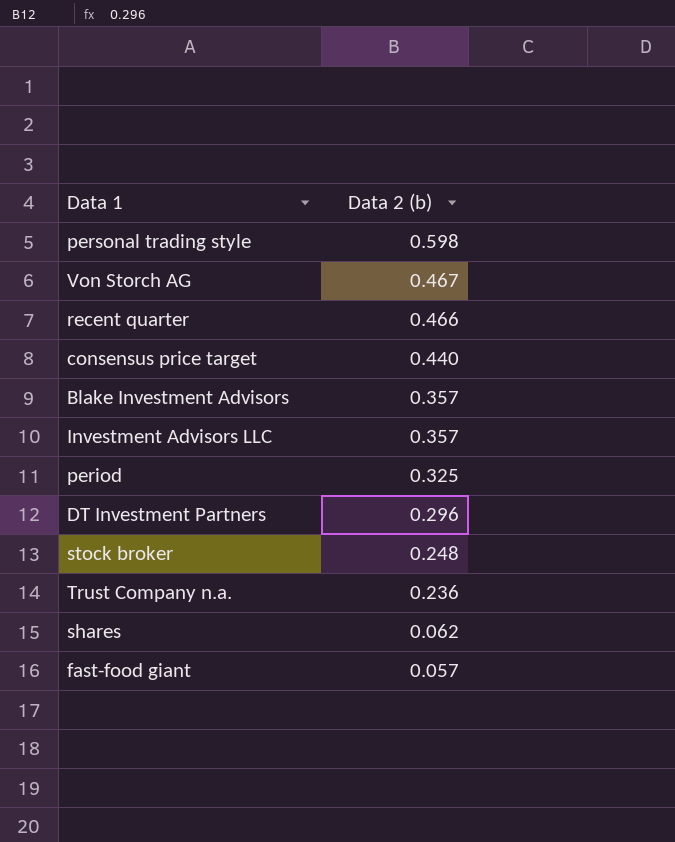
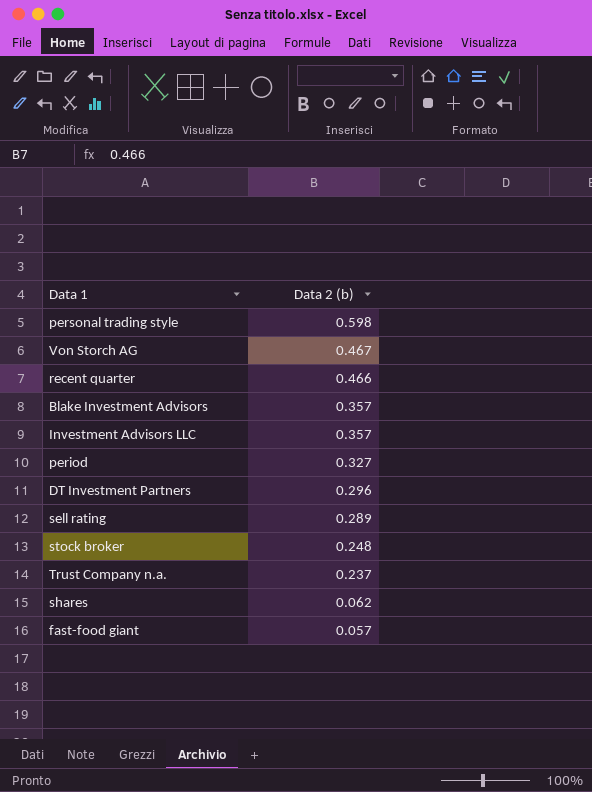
row consensus price target: 0.440 -> none
period | Data 2 (b): 0.325 -> 0.327
row sell rating: none -> 0.289
Trust Company n.a. | Data 2 (b): 0.236 -> 0.237

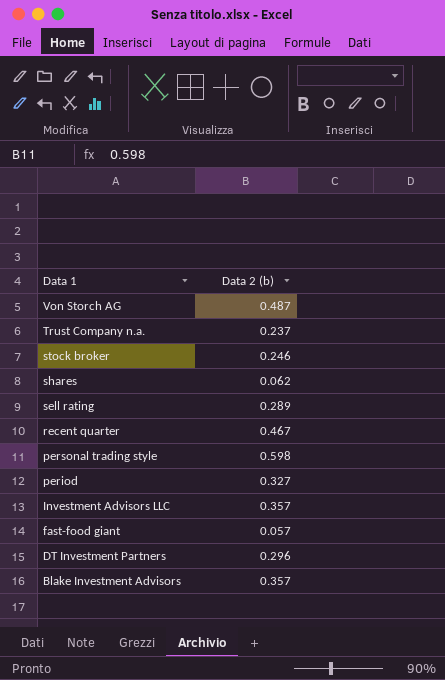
row order: Data 2 (b) descending -> Data 1 descending
Von Storch AG | Data 2 (b): 0.467 -> 0.487
stock broker | Data 2 (b): 0.248 -> 0.246
recent quarter | Data 2 (b): 0.466 -> 0.467

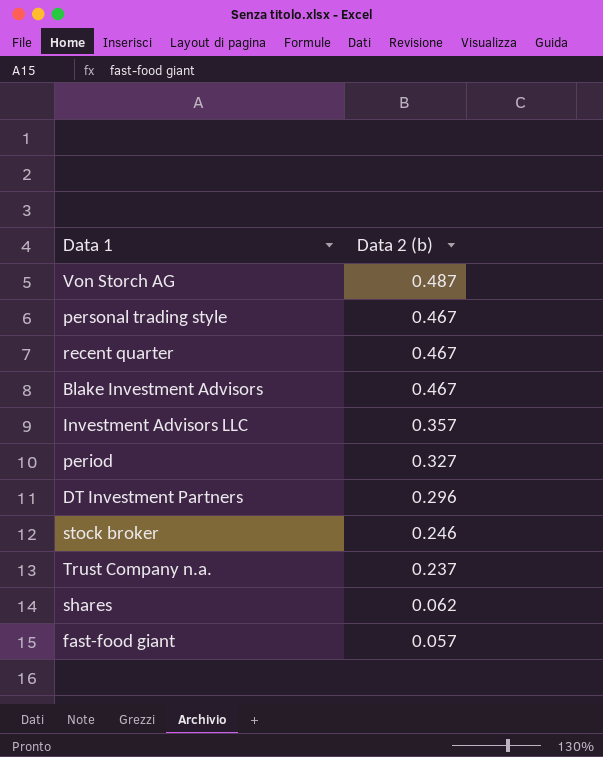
row order: Data 1 descending -> Data 2 (b) descending
row sell rating: 0.289 -> none
personal trading style | Data 2 (b): 0.598 -> 0.467
Blake Investment Advisors | Data 2 (b): 0.357 -> 0.467

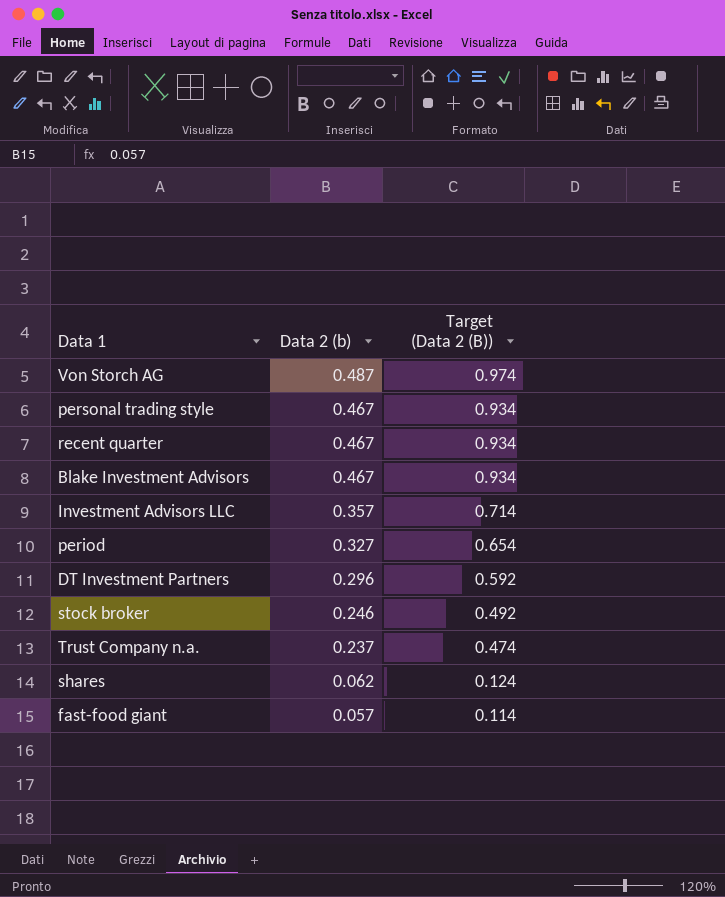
column Target (Data 2 (B)) | formula: none -> [Data 2 (b)] * 2

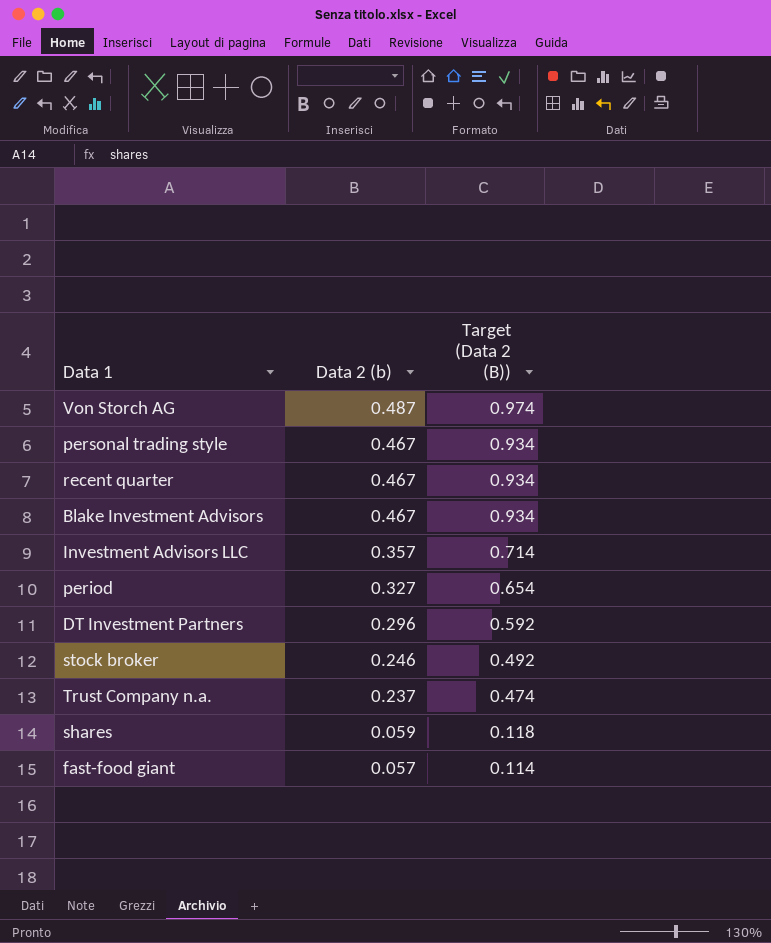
shares | Data 2 (b): 0.062 -> 0.059
shares | Target (Data 2 (B)): 0.124 -> 0.118

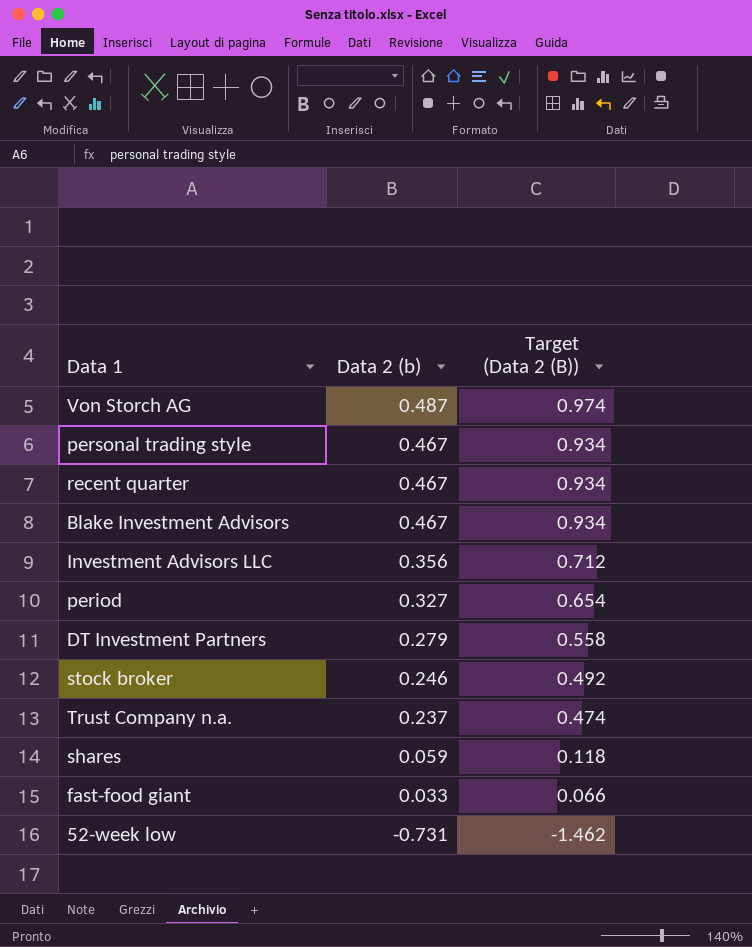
Investment Advisors LLC | Data 2 (b): 0.357 -> 0.356
Investment Advisors LLC | Target (Data 2 (B)): 0.714 -> 0.712
DT Investment Partners | Data 2 (b): 0.296 -> 0.279
DT Investment Partners | Target (Data 2 (B)): 0.592 -> 0.558
fast-food giant | Data 2 (b): 0.057 -> 0.033
fast-food giant | Target (Data 2 (B)): 0.114 -> 0.066
row 52-week low: none -> -0.731 | -1.462

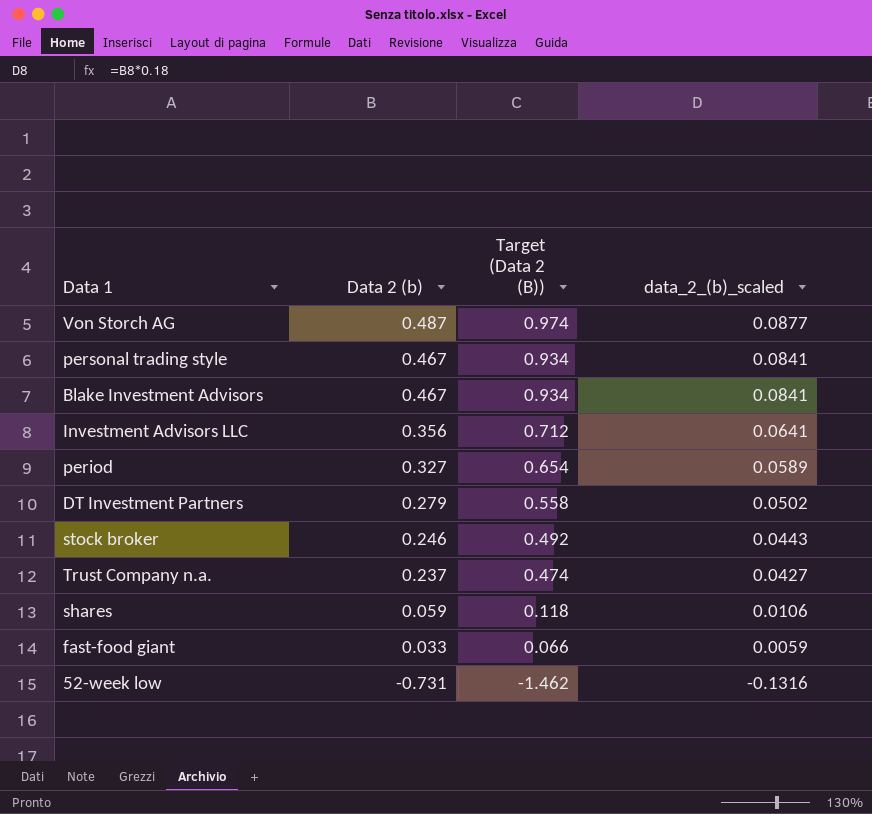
column data_2_(b)_scaled | formula: none -> [Data 2 (b)] * 0.18
row recent quarter: 0.467 | 0.934 -> none

